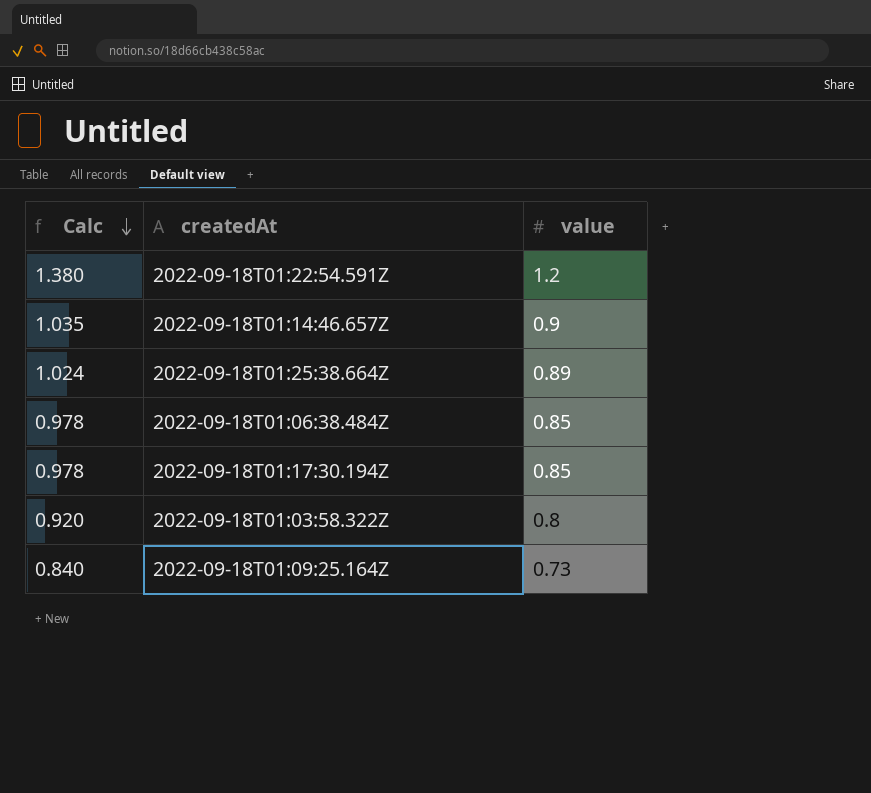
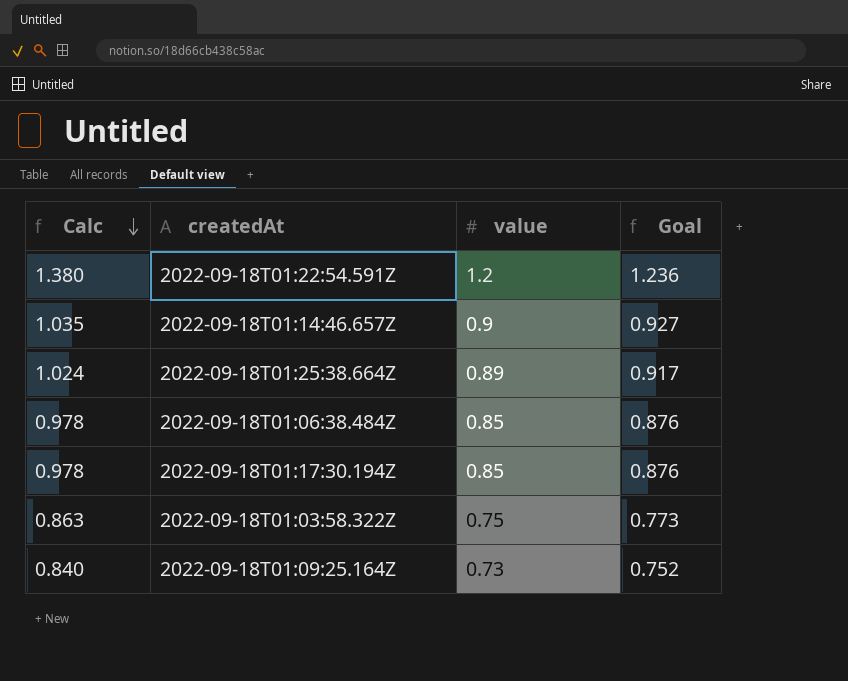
column Goal | formula: none -> [value] * 1.03
2022-09-18T01:03:58.322Z | Calc: 0.920 -> 0.863
2022-09-18T01:03:58.322Z | value: 0.8 -> 0.75

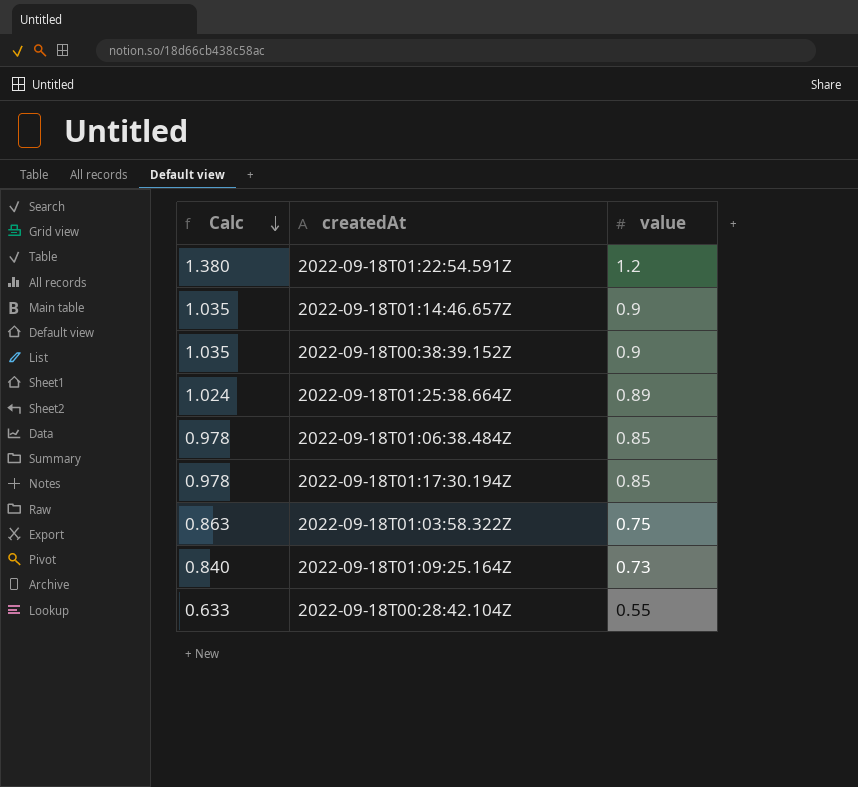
column Goal | formula: [value] * 1.03 -> none
row 2022-09-18T00:38:39.152Z: none -> 1.035 | 0.9
row 2022-09-18T00:28:42.104Z: none -> 0.633 | 0.55

